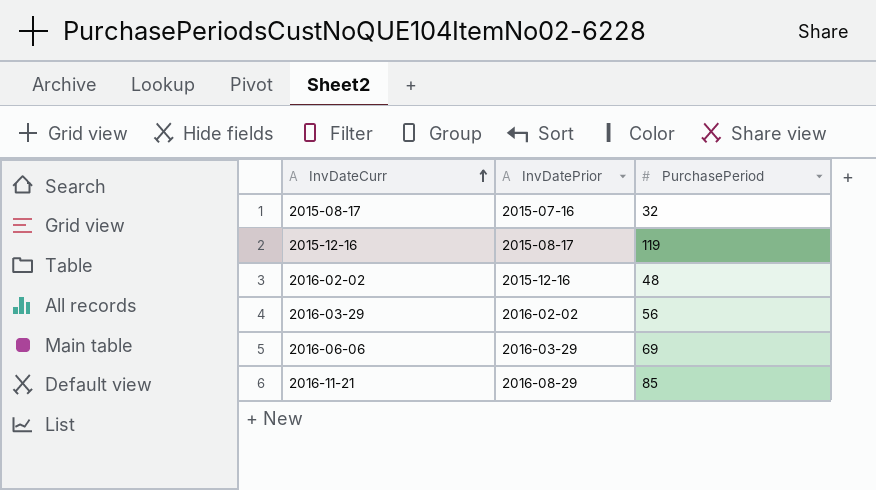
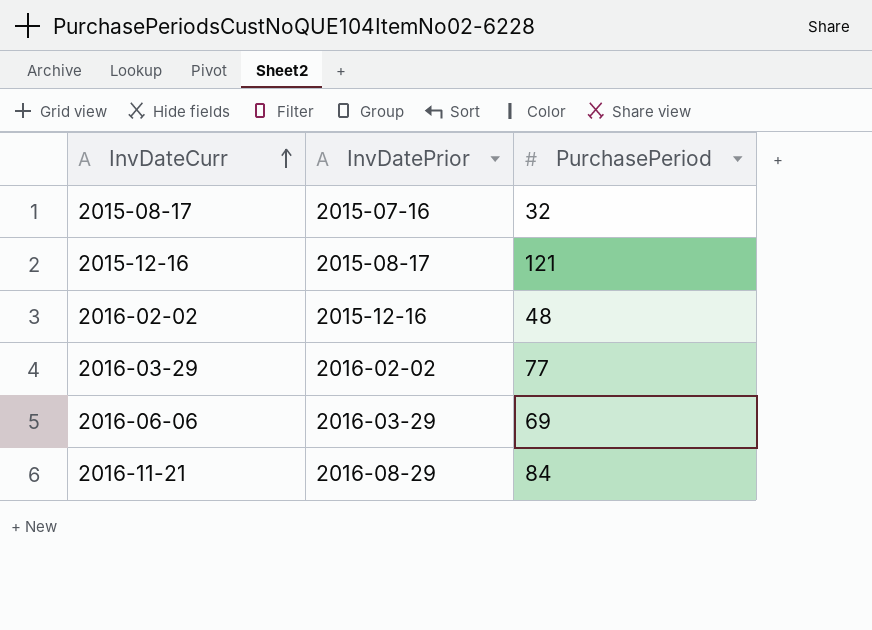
2015-12-16 | PurchasePeriod: 119 -> 121
2016-03-29 | PurchasePeriod: 56 -> 77
2016-11-21 | PurchasePeriod: 85 -> 84

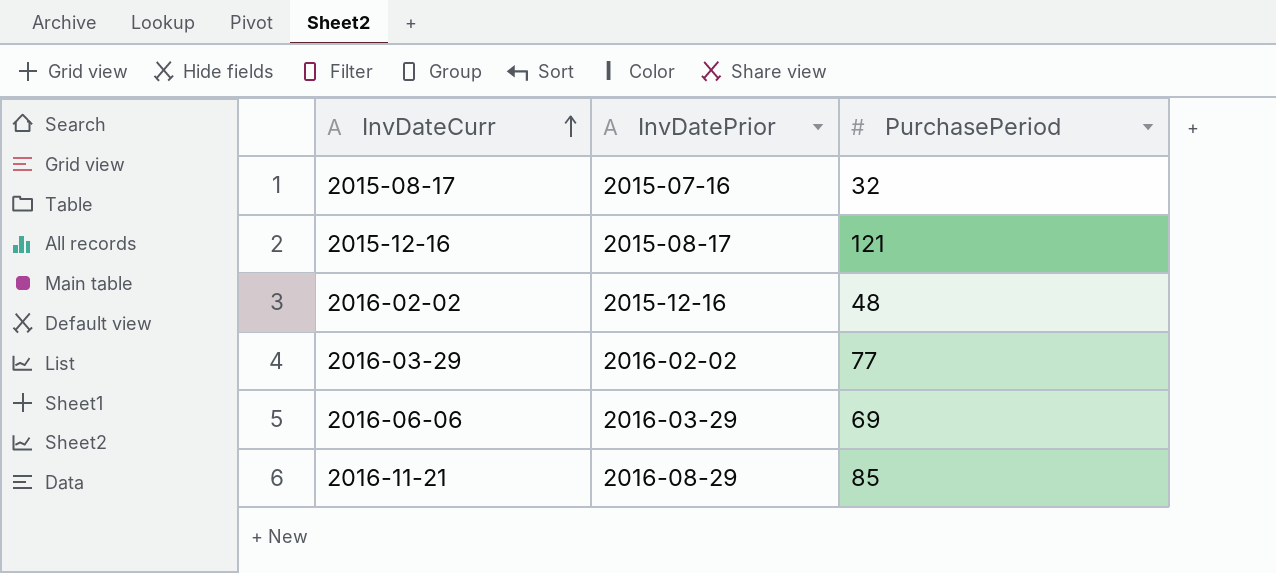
2016-11-21 | PurchasePeriod: 84 -> 85

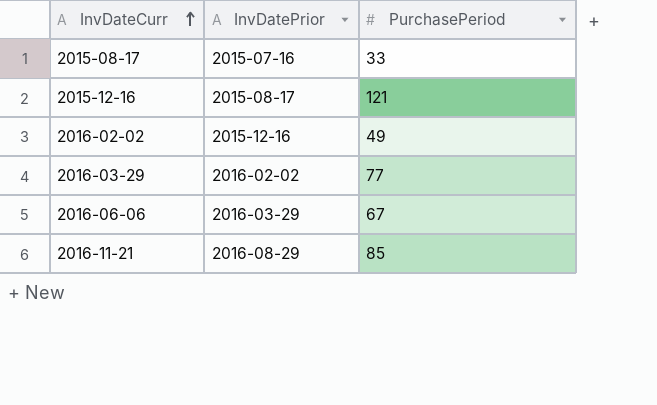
2015-08-17 | PurchasePeriod: 32 -> 33
2016-02-02 | PurchasePeriod: 48 -> 49
2016-06-06 | PurchasePeriod: 69 -> 67

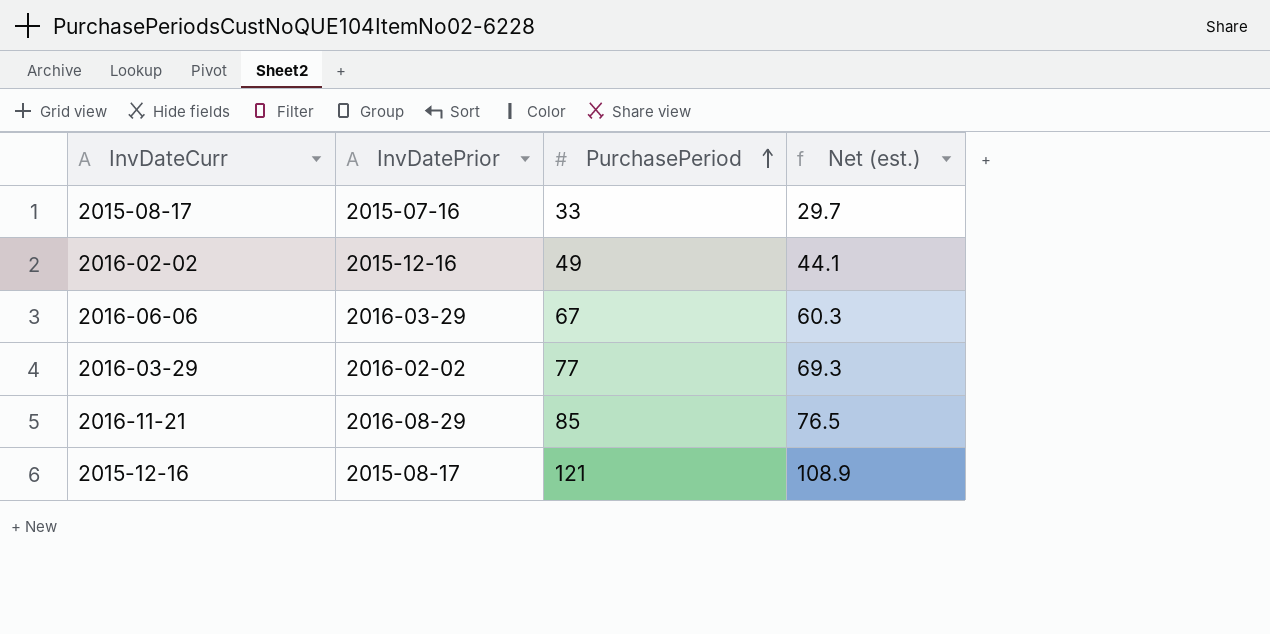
row order: InvDateCurr ascending -> PurchasePeriod ascending
column Net (est.) | formula: none -> [PurchasePeriod] * 0.9

